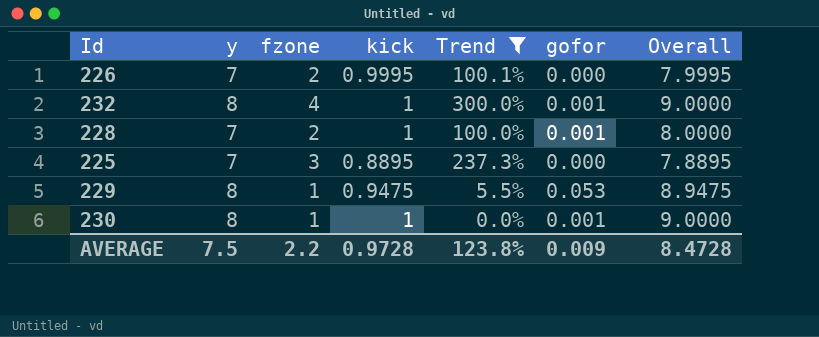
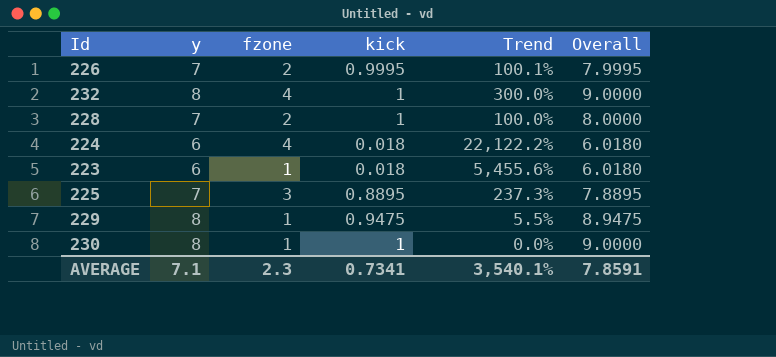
filter: Trend <= 300.0% -> none
column gofor | position: 6 -> none
AVERAGE | y: 7.5 -> 7.1
AVERAGE | fzone: 2.2 -> 2.3
AVERAGE | kick: 0.9728 -> 0.7341
AVERAGE | Trend: 123.8% -> 3,540.1%
AVERAGE | Overall: 8.4728 -> 7.8591

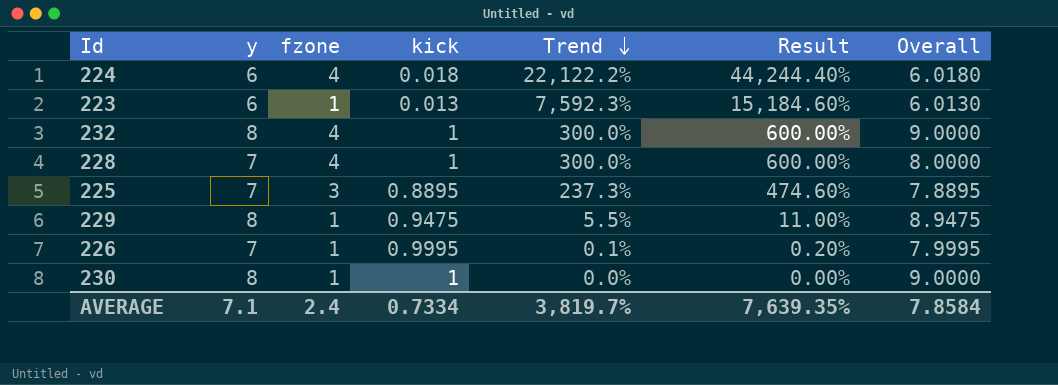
row order: none -> Trend descending
column Result | formula: none -> [Trend] * 2
223 | kick: 0.018 -> 0.013
223 | Trend: 5,455.6% -> 7,592.3%
223 | Overall: 6.0180 -> 6.0130
228 | fzone: 2 -> 4
228 | Trend: 100.0% -> 300.0%
226 | fzone: 2 -> 1
226 | Trend: 100.1% -> 0.1%
AVERAGE | fzone: 2.3 -> 2.4
AVERAGE | kick: 0.7341 -> 0.7334
AVERAGE | Trend: 3,540.1% -> 3,819.7%
AVERAGE | Overall: 7.8591 -> 7.8584

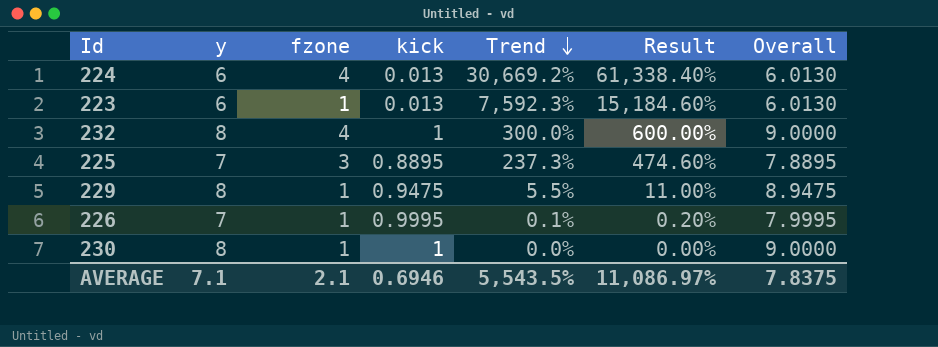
row 228: 7 | 4 | 1 | 300.0% | 600.00% | 8.0000 -> none
224 | kick: 0.018 -> 0.013
224 | Trend: 22,122.2% -> 30,669.2%
224 | Result: 44,244.40% -> 61,338.40%
224 | Overall: 6.0180 -> 6.0130
AVERAGE | fzone: 2.4 -> 2.1
AVERAGE | kick: 0.7334 -> 0.6946
AVERAGE | Trend: 3,819.7% -> 5,543.5%
AVERAGE | Result: 7,639.35% -> 11,086.97%
AVERAGE | Overall: 7.8584 -> 7.8375

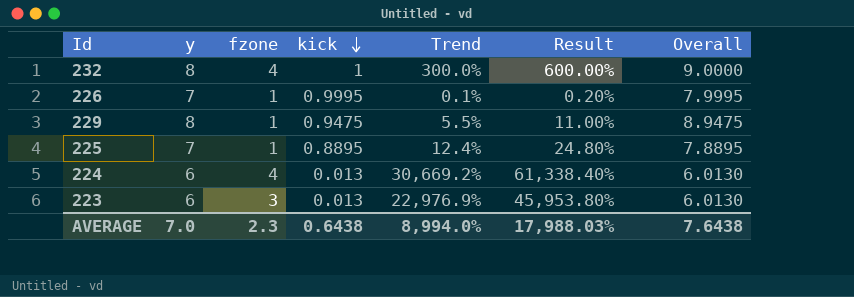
row order: Trend descending -> kick descending
row 230: 8 | 1 | 1 | 0.0% | 0.00% | 9.0000 -> none
225 | fzone: 3 -> 1
225 | Trend: 237.3% -> 12.4%
225 | Result: 474.60% -> 24.80%
223 | fzone: 1 -> 3
223 | Trend: 7,592.3% -> 22,976.9%
223 | Result: 15,184.60% -> 45,953.80%
AVERAGE | y: 7.1 -> 7.0
AVERAGE | fzone: 2.1 -> 2.3
AVERAGE | kick: 0.6946 -> 0.6438
AVERAGE | Trend: 5,543.5% -> 8,994.0%
AVERAGE | Result: 11,086.97% -> 17,988.03%
AVERAGE | Overall: 7.8375 -> 7.6438

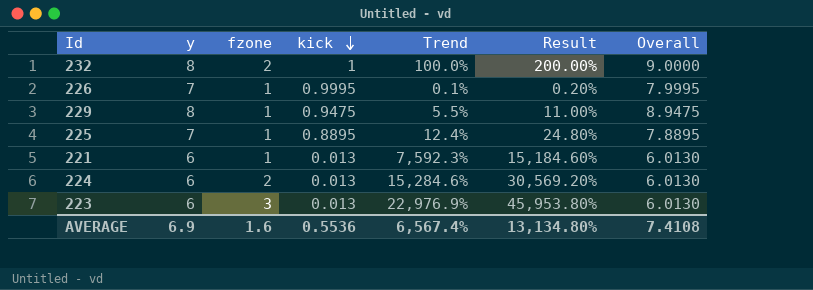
232 | fzone: 4 -> 2
232 | Trend: 300.0% -> 100.0%
232 | Result: 600.00% -> 200.00%
row 221: none -> 6 | 1 | 0.013 | 7,592.3% | 15,184.60% | 6.0130
224 | fzone: 4 -> 2
224 | Trend: 30,669.2% -> 15,284.6%
224 | Result: 61,338.40% -> 30,569.20%
AVERAGE | y: 7.0 -> 6.9
AVERAGE | fzone: 2.3 -> 1.6
AVERAGE | kick: 0.6438 -> 0.5536
AVERAGE | Trend: 8,994.0% -> 6,567.4%
AVERAGE | Result: 17,988.03% -> 13,134.80%
AVERAGE | Overall: 7.6438 -> 7.4108

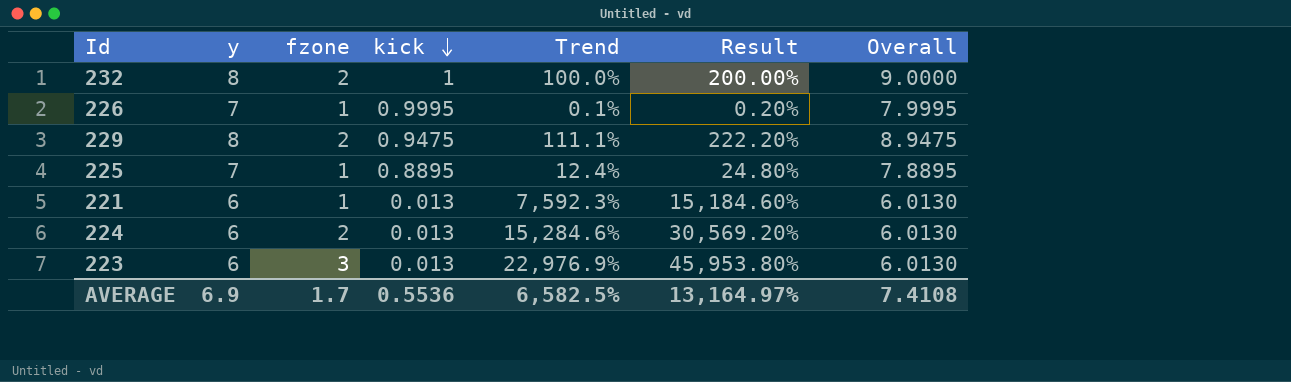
229 | fzone: 1 -> 2
229 | Trend: 5.5% -> 111.1%
229 | Result: 11.00% -> 222.20%
AVERAGE | fzone: 1.6 -> 1.7
AVERAGE | Trend: 6,567.4% -> 6,582.5%
AVERAGE | Result: 13,134.80% -> 13,164.97%

